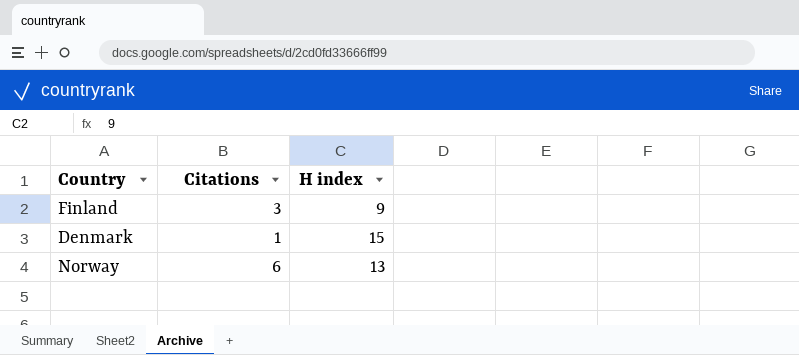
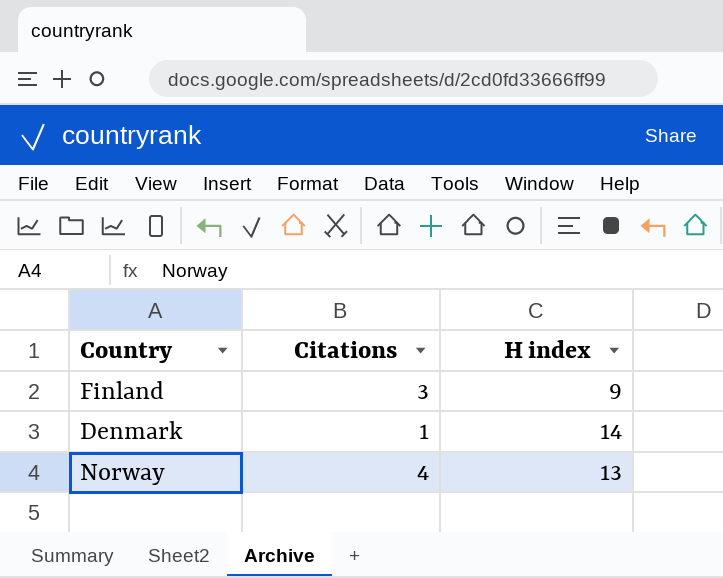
Denmark | H index: 15 -> 14
Norway | Citations: 6 -> 4

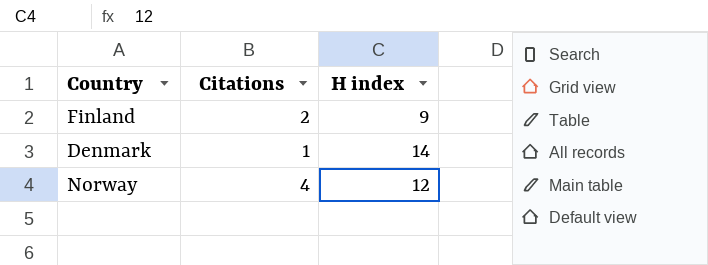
Finland | Citations: 3 -> 2
Norway | H index: 13 -> 12

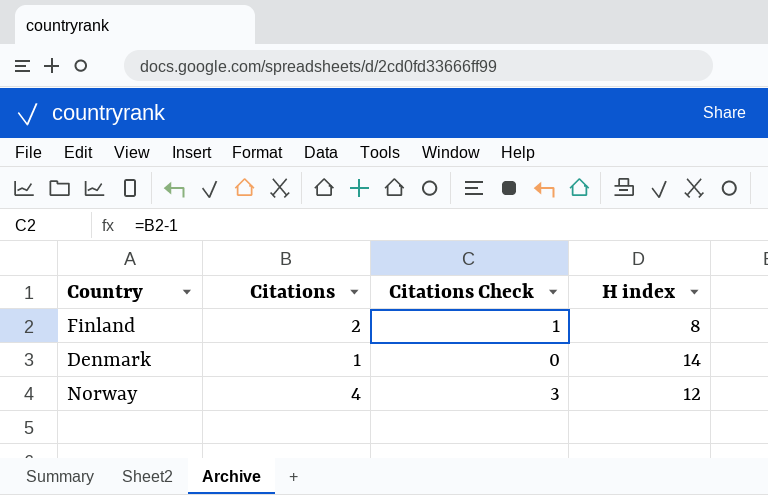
column Citations Check | formula: none -> [Citations] - 1
Finland | H index: 9 -> 8

